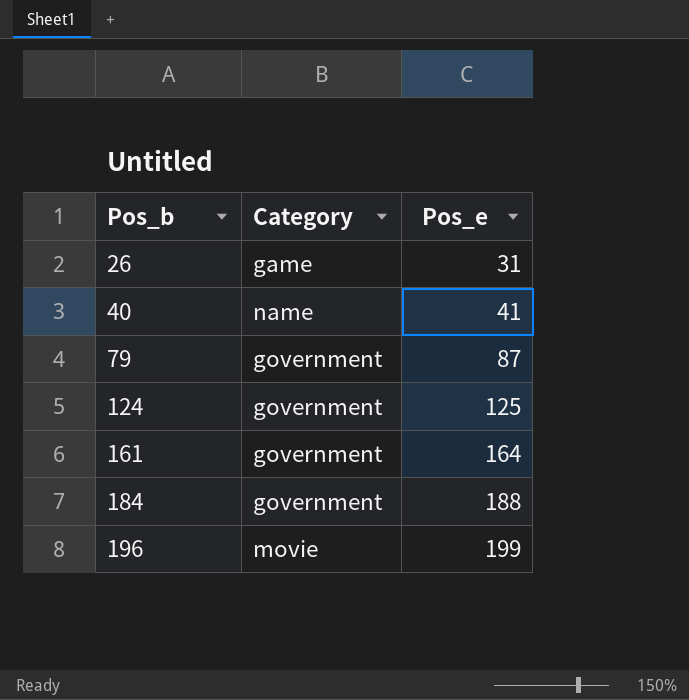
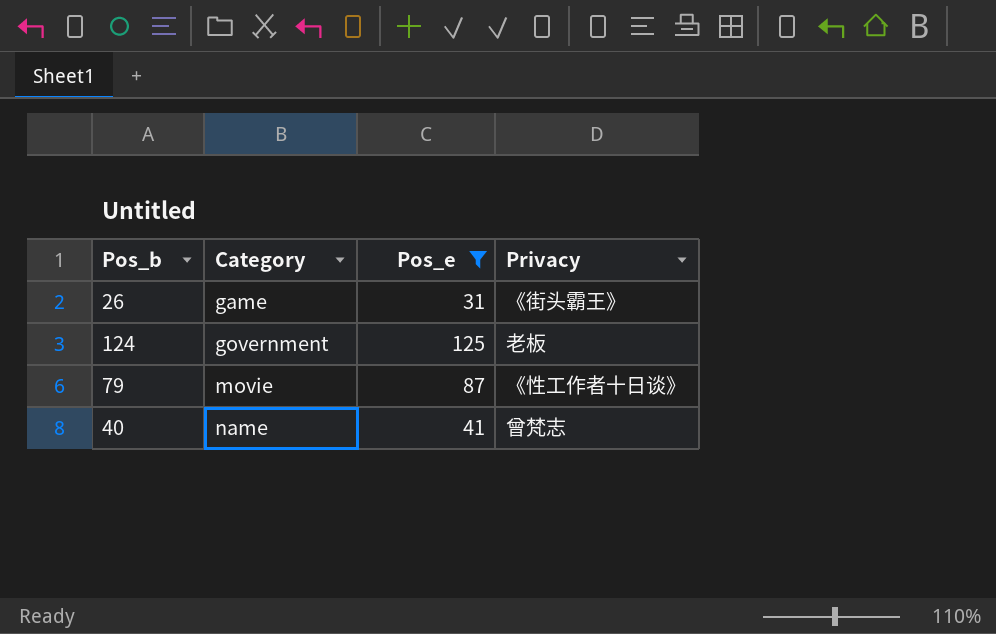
filter: none -> Pos_e <= 125
row order: Pos_b ascending -> Category ascending
column Privacy | position: none -> 4
79 | Category: government -> movie

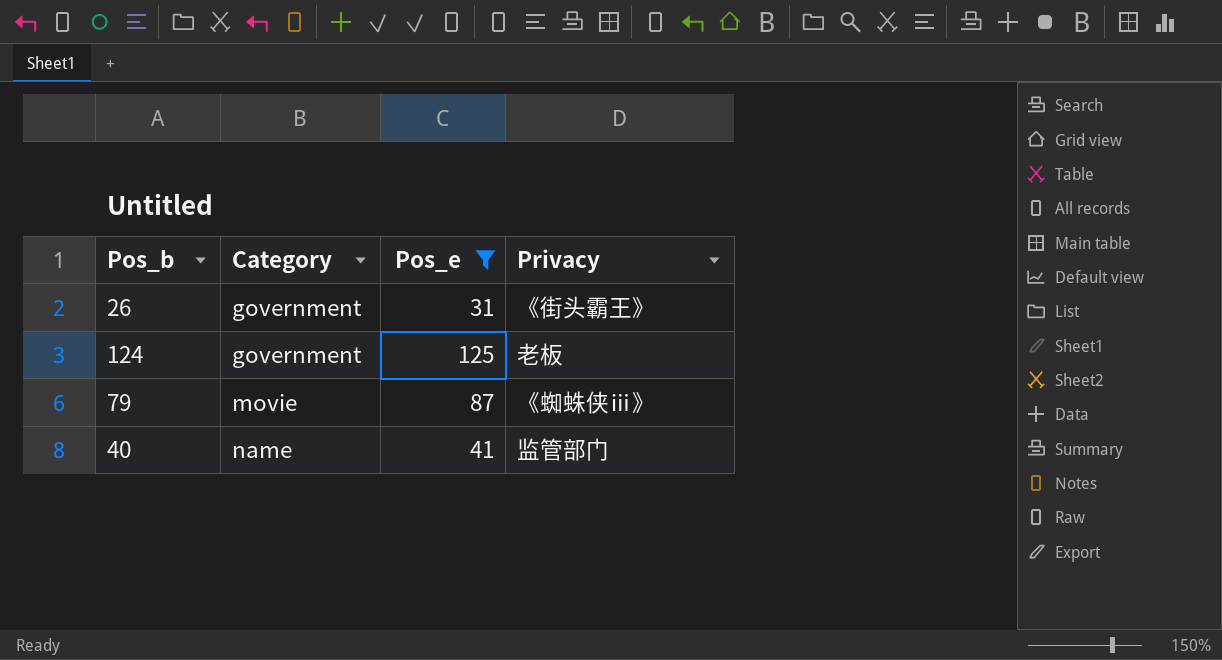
26 | Category: game -> government
79 | Privacy: 《性工作者十日谈》 -> 《蜘蛛侠ⅲ》
40 | Privacy: 曾梵志 -> 监管部门

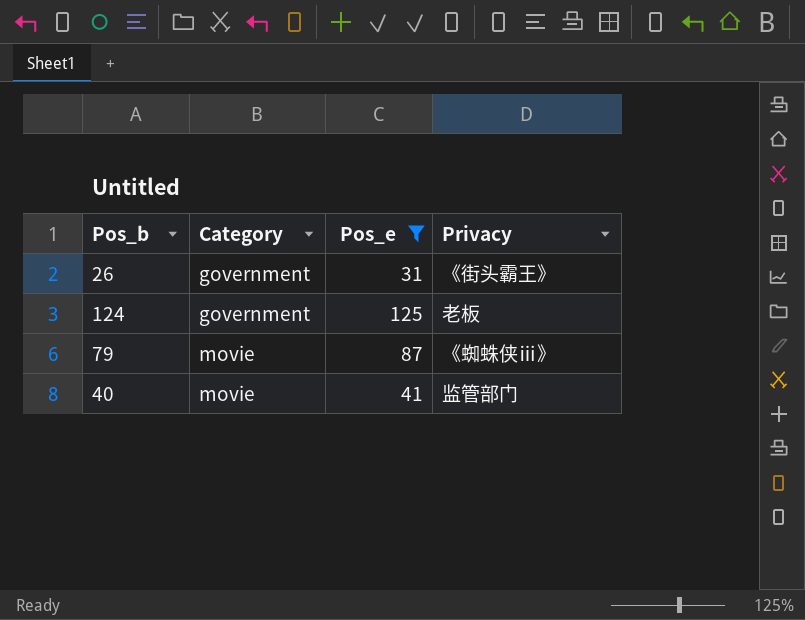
40 | Category: name -> movie

